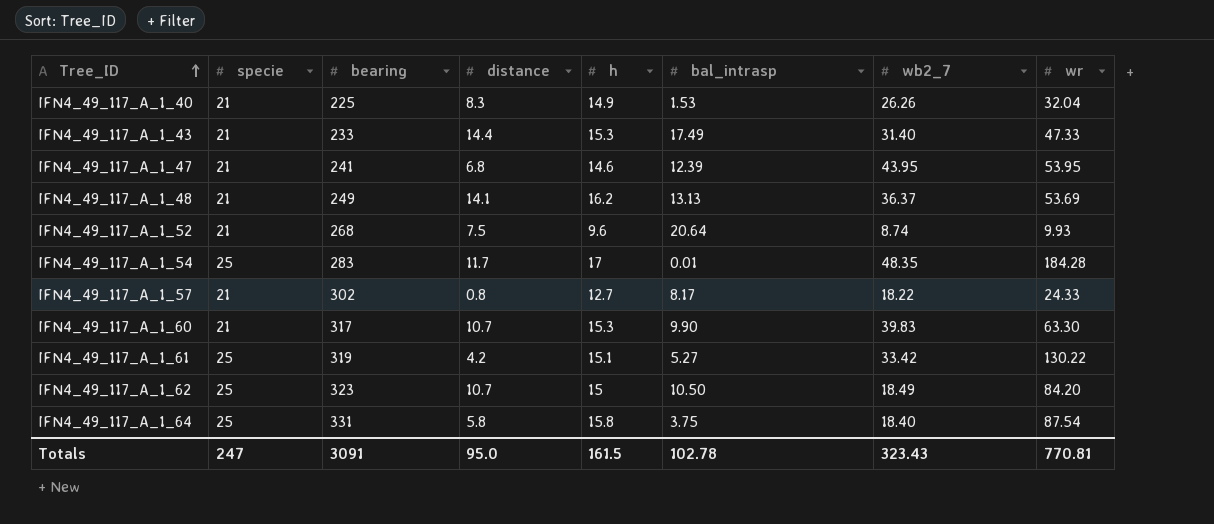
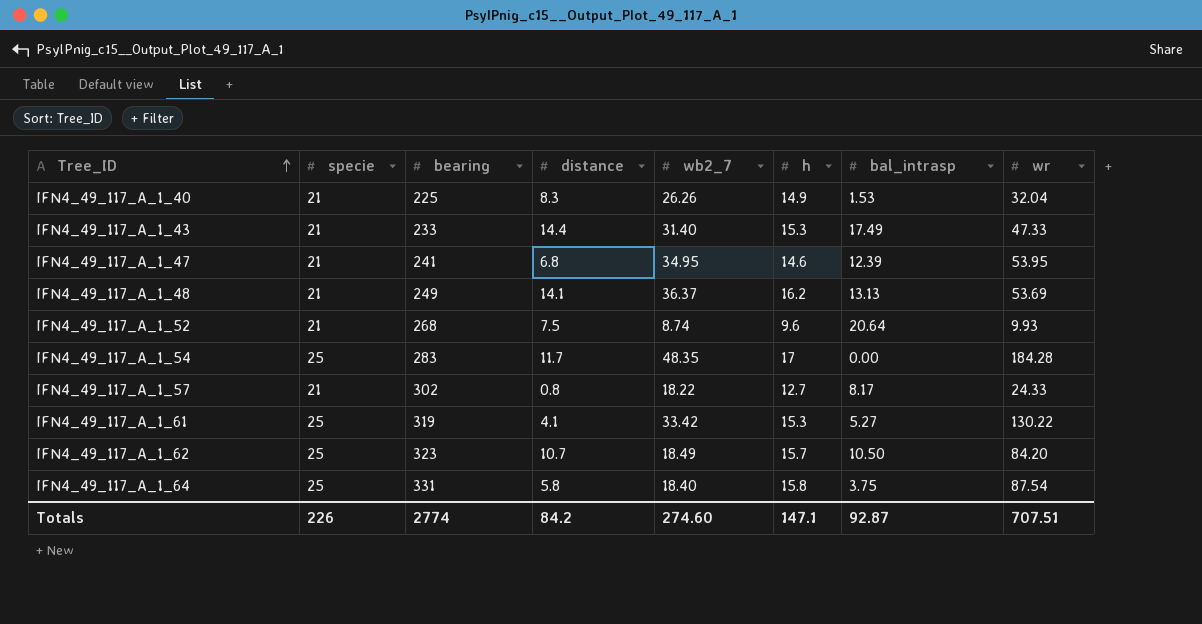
column wb2_7 | position: 7 -> 5
row IFN4_49_117_A_1_60: 21 | 317 | 10.7 | 15.3 | 9.90 | 39.83 | 63.30 -> none
IFN4_49_117_A_1_47 | wb2_7: 43.95 -> 34.95
IFN4_49_117_A_1_54 | bal_intrasp: 0.01 -> 0.00
IFN4_49_117_A_1_61 | distance: 4.2 -> 4.1
IFN4_49_117_A_1_61 | h: 15.1 -> 15.3
IFN4_49_117_A_1_62 | h: 15 -> 15.7
Totals | specie: 247 -> 226
Totals | bearing: 3091 -> 2774
Totals | distance: 95.0 -> 84.2
Totals | wb2_7: 323.43 -> 274.60
Totals | h: 161.5 -> 147.1
Totals | bal_intrasp: 102.78 -> 92.87
Totals | wr: 770.81 -> 707.51

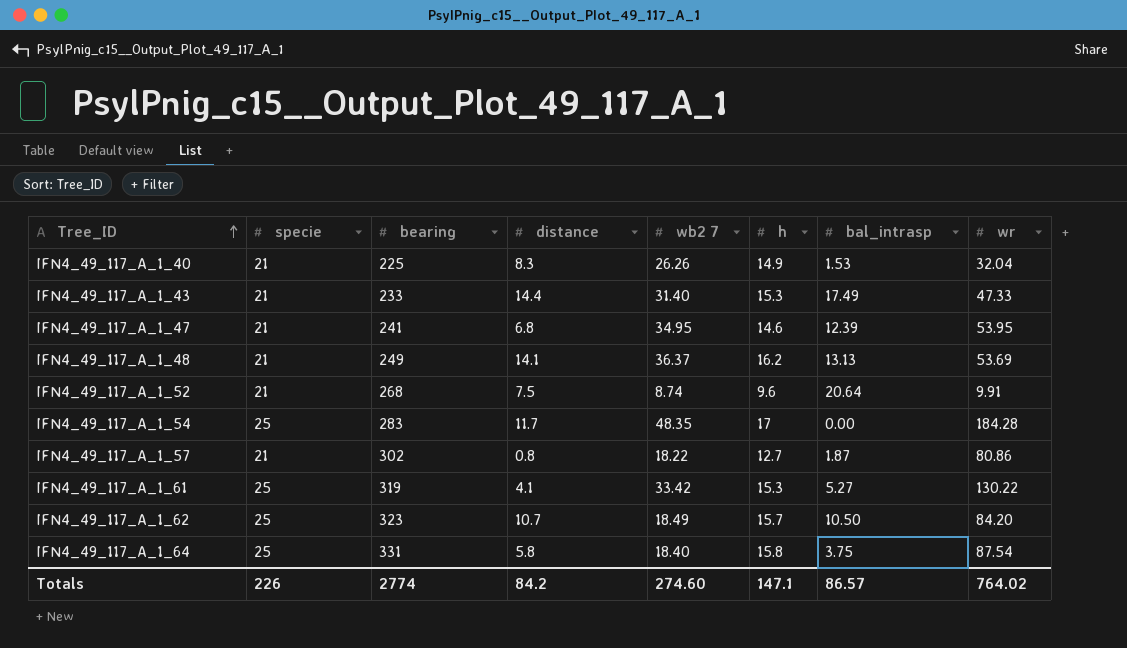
column name: wb2_7 -> wb2 7
IFN4_49_117_A_1_52 | wr: 9.93 -> 9.91
IFN4_49_117_A_1_57 | bal_intrasp: 8.17 -> 1.87
IFN4_49_117_A_1_57 | wr: 24.33 -> 80.86
Totals | bal_intrasp: 92.87 -> 86.57
Totals | wr: 707.51 -> 764.02

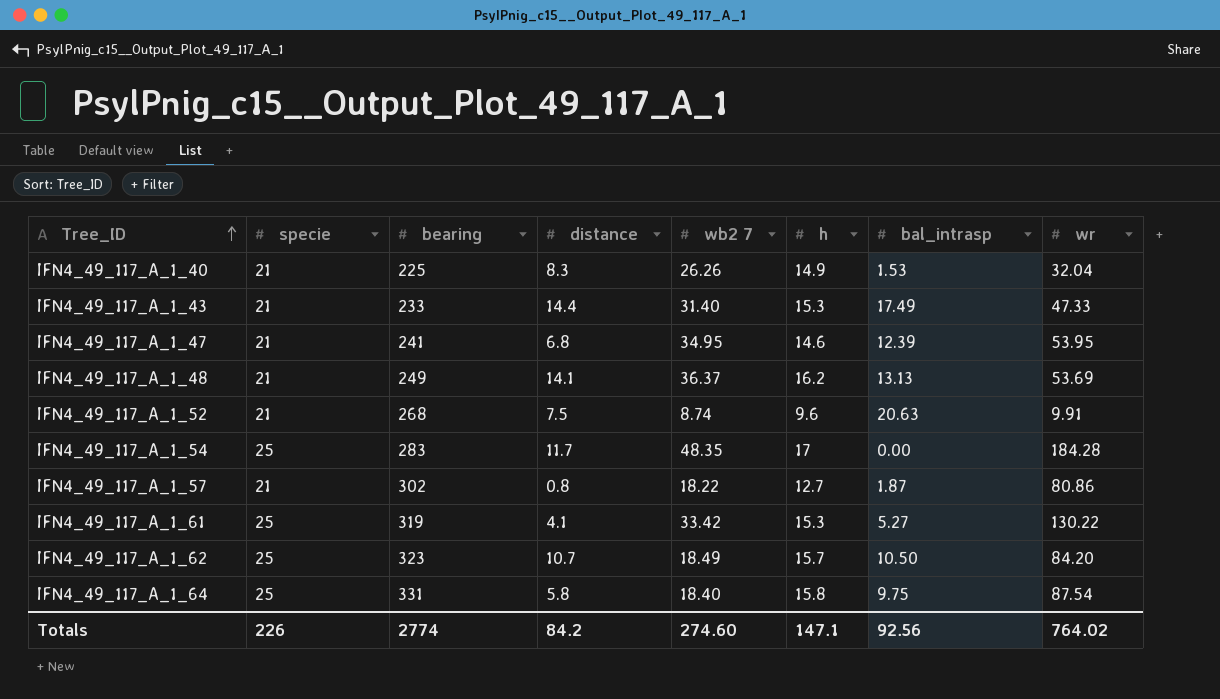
IFN4_49_117_A_1_52 | bal_intrasp: 20.64 -> 20.63
IFN4_49_117_A_1_64 | bal_intrasp: 3.75 -> 9.75
Totals | bal_intrasp: 86.57 -> 92.56

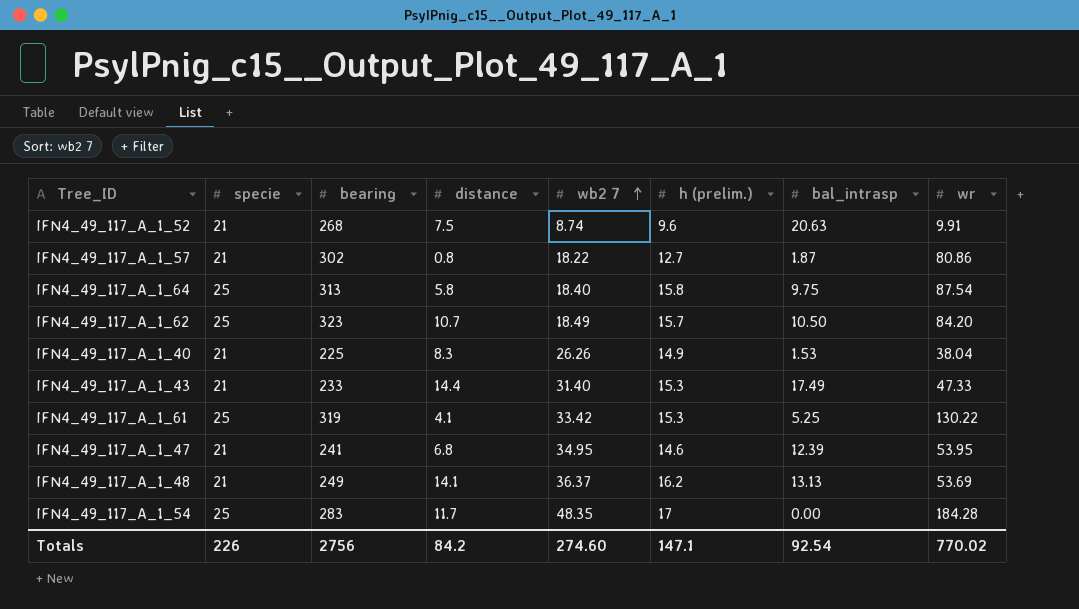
row order: Tree_ID ascending -> wb2 7 ascending
column name: h -> h (prelim.)
IFN4_49_117_A_1_64 | bearing: 331 -> 313
IFN4_49_117_A_1_40 | wr: 32.04 -> 38.04
IFN4_49_117_A_1_61 | bal_intrasp: 5.27 -> 5.25
Totals | bearing: 2774 -> 2756
Totals | bal_intrasp: 92.56 -> 92.54
Totals | wr: 764.02 -> 770.02

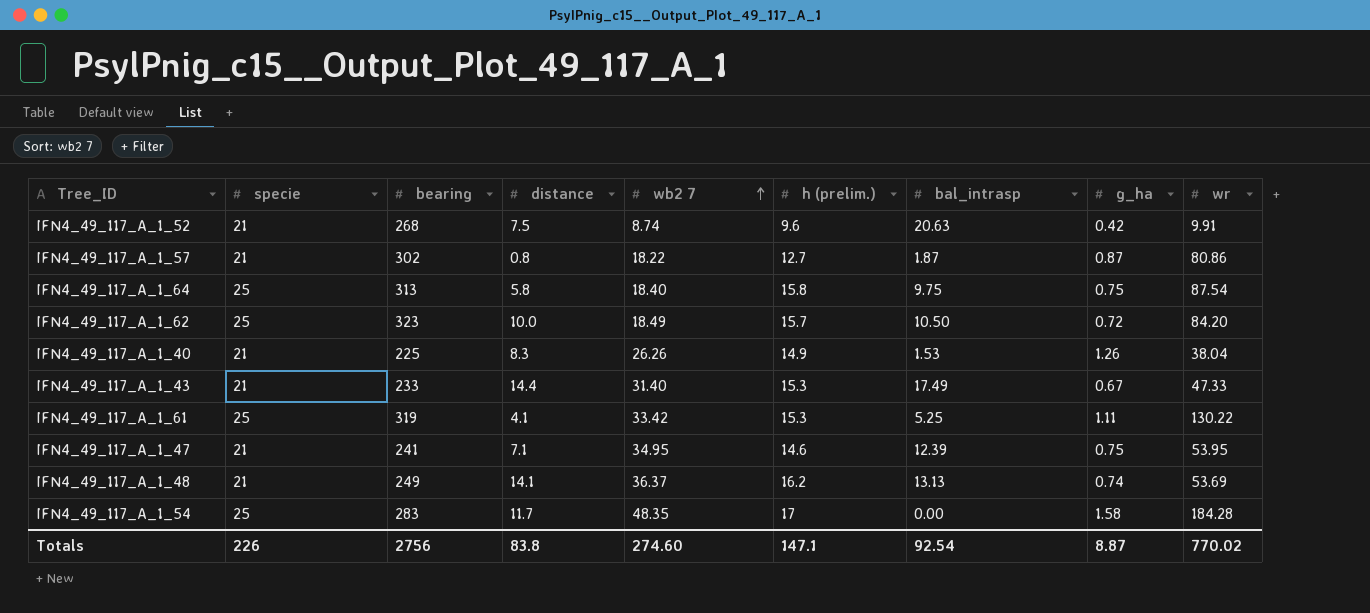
column g_ha | position: none -> 8
IFN4_49_117_A_1_62 | distance: 10.7 -> 10.0
IFN4_49_117_A_1_47 | distance: 6.8 -> 7.1
Totals | distance: 84.2 -> 83.8

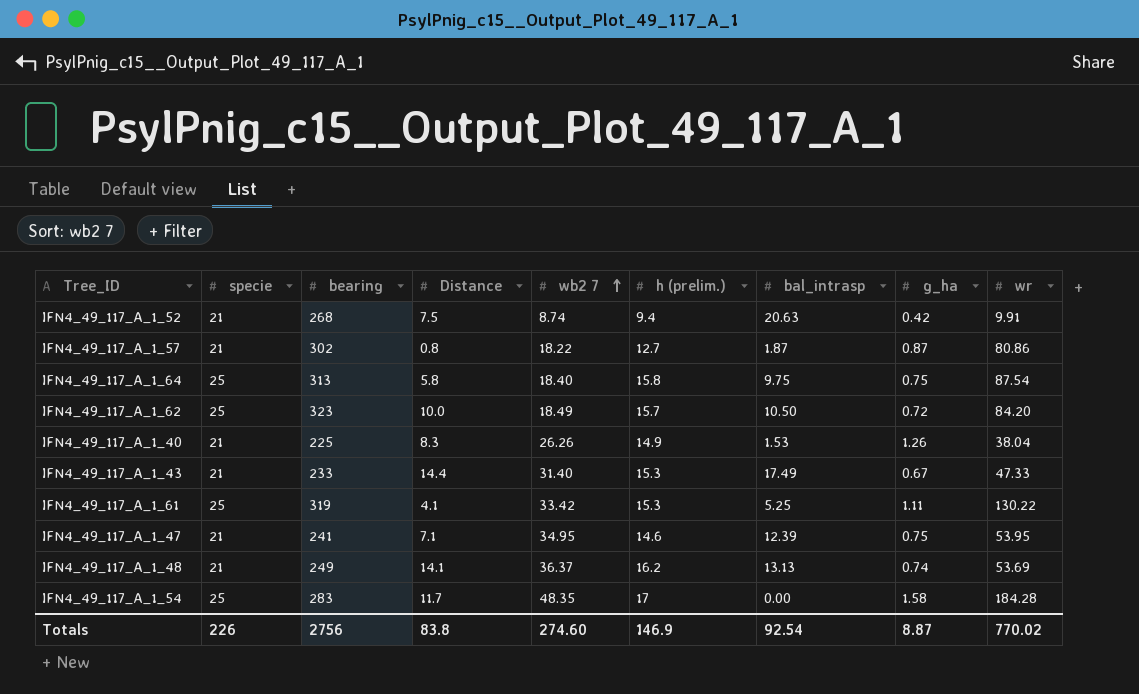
column name: distance -> Distance
IFN4_49_117_A_1_52 | h (prelim.): 9.6 -> 9.4
Totals | h (prelim.): 147.1 -> 146.9

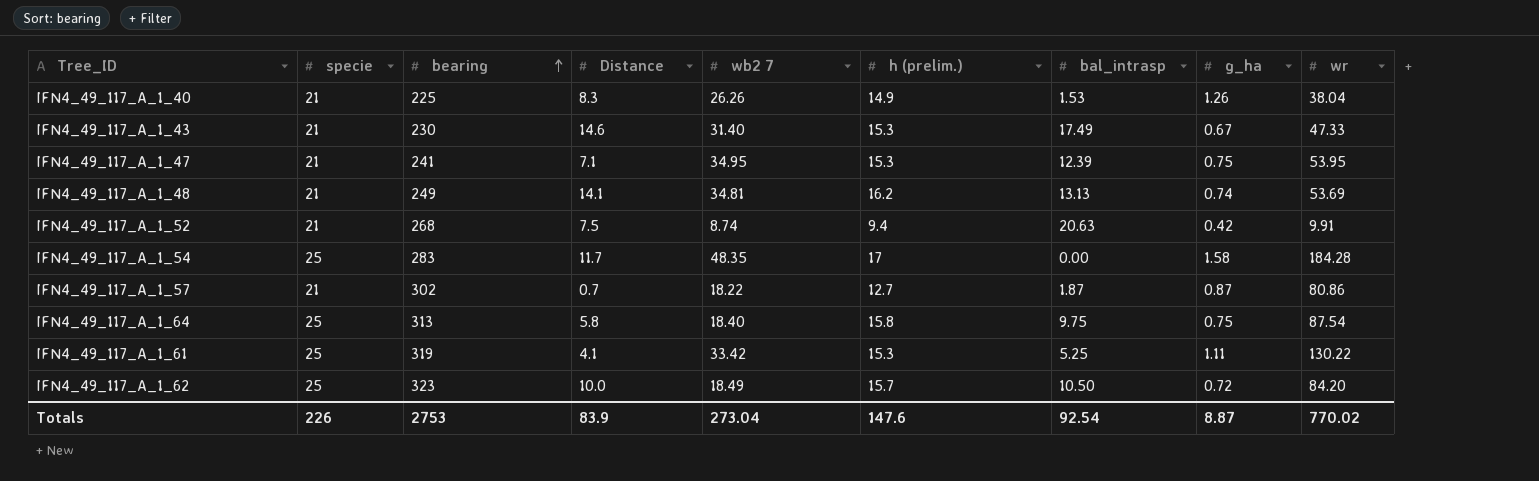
row order: wb2 7 ascending -> bearing ascending
IFN4_49_117_A_1_43 | bearing: 233 -> 230
IFN4_49_117_A_1_43 | Distance: 14.4 -> 14.6
IFN4_49_117_A_1_47 | h (prelim.): 14.6 -> 15.3
IFN4_49_117_A_1_48 | wb2 7: 36.37 -> 34.81
IFN4_49_117_A_1_57 | Distance: 0.8 -> 0.7
Totals | bearing: 2756 -> 2753
Totals | Distance: 83.8 -> 83.9
Totals | wb2 7: 274.60 -> 273.04
Totals | h (prelim.): 146.9 -> 147.6

